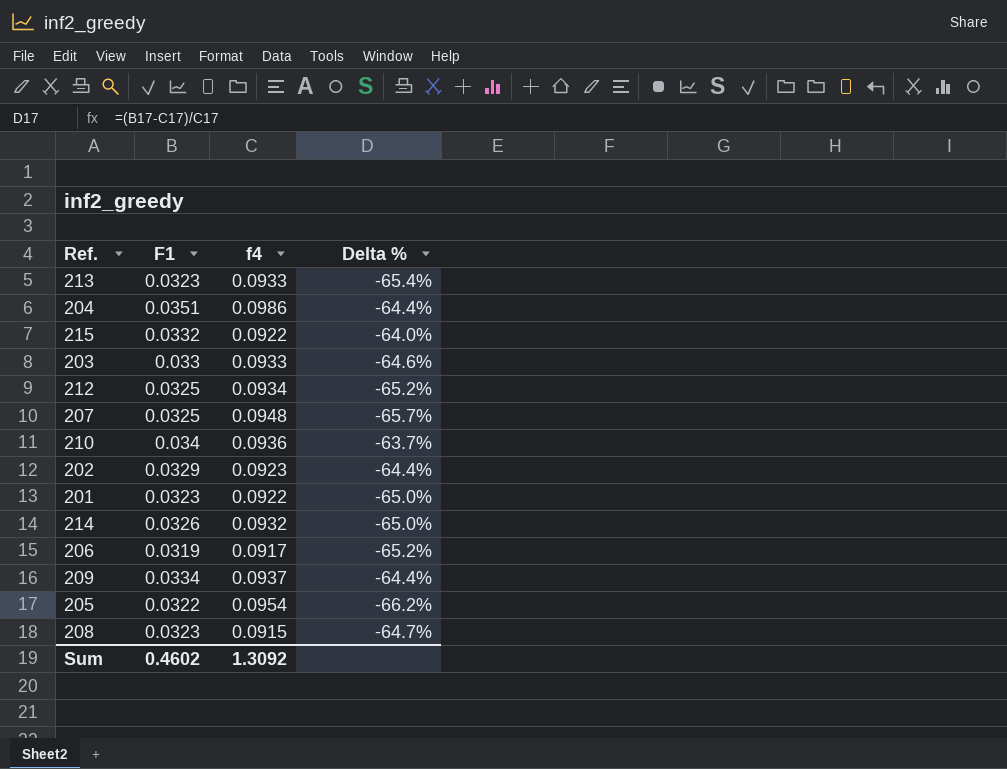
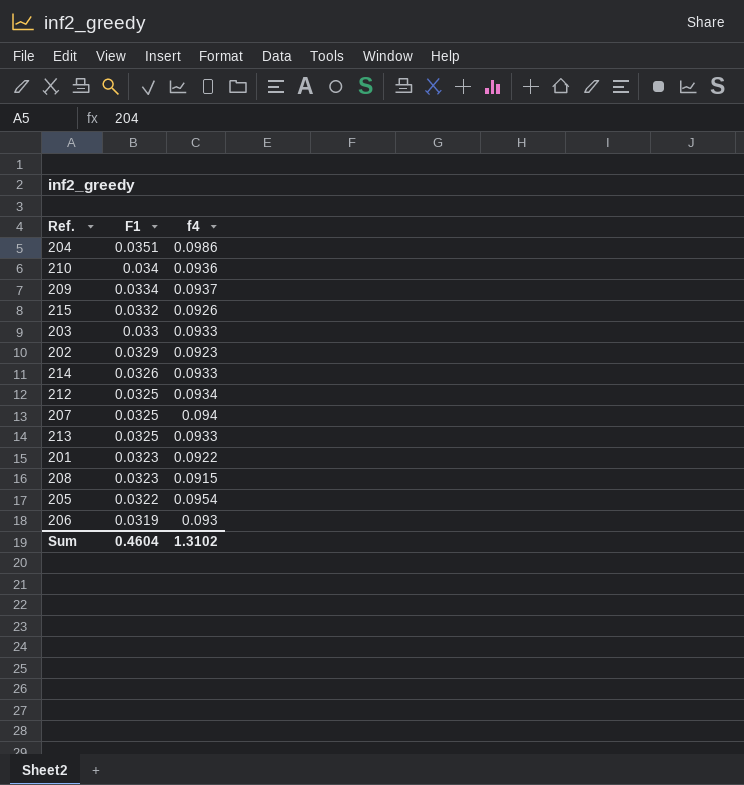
row order: none -> F1 descending
column Delta % | formula: ([F1] - [f4]) / [f4] -> none
215 | f4: 0.0922 -> 0.0926
214 | f4: 0.0932 -> 0.0933
207 | f4: 0.0948 -> 0.094
213 | F1: 0.0323 -> 0.0325
206 | f4: 0.0917 -> 0.093
Sum | F1: 0.4602 -> 0.4604
Sum | f4: 1.3092 -> 1.3102

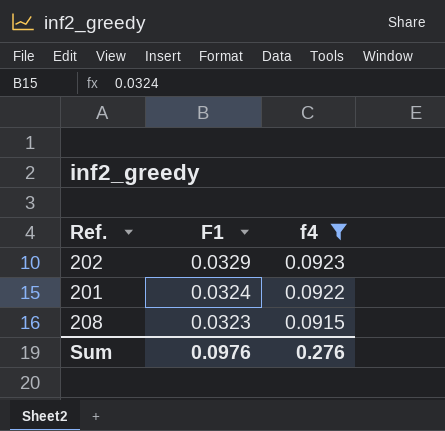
filter: none -> f4 <= 0.0923
201 | F1: 0.0323 -> 0.0324
Sum | F1: 0.4604 -> 0.0976
Sum | f4: 1.3102 -> 0.276

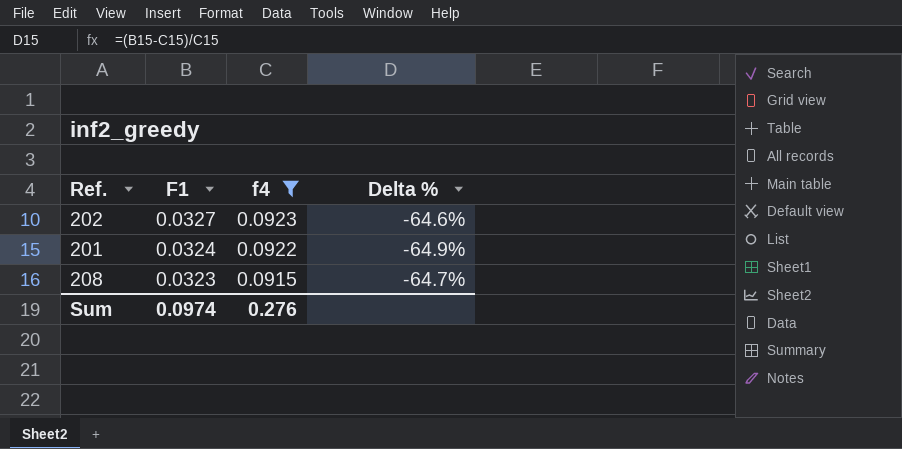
column Delta % | formula: none -> ([F1] - [f4]) / [f4]
202 | F1: 0.0329 -> 0.0327
Sum | F1: 0.0976 -> 0.0974

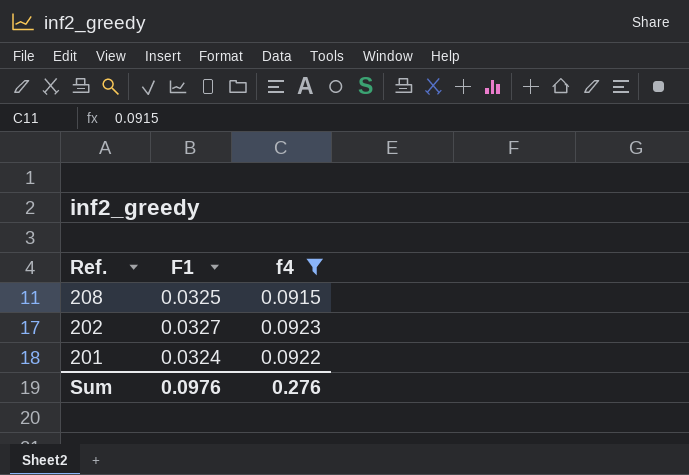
row order: F1 descending -> Ref. descending
column Delta % | formula: ([F1] - [f4]) / [f4] -> none
208 | F1: 0.0323 -> 0.0325
Sum | F1: 0.0974 -> 0.0976

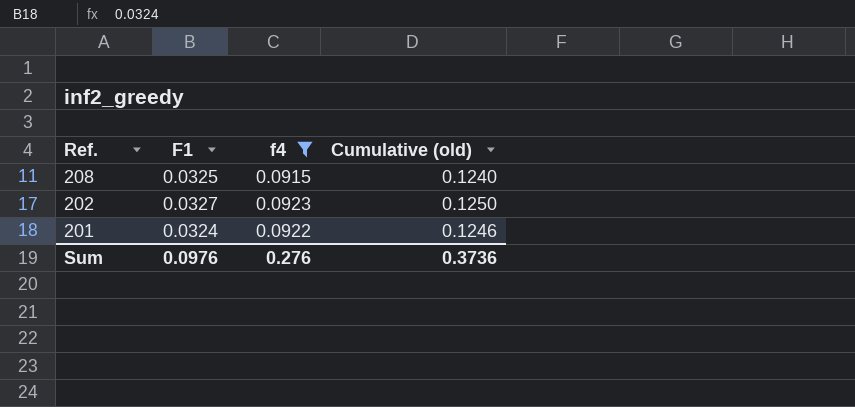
column Cumulative (old) | formula: none -> [F1] + [f4]

